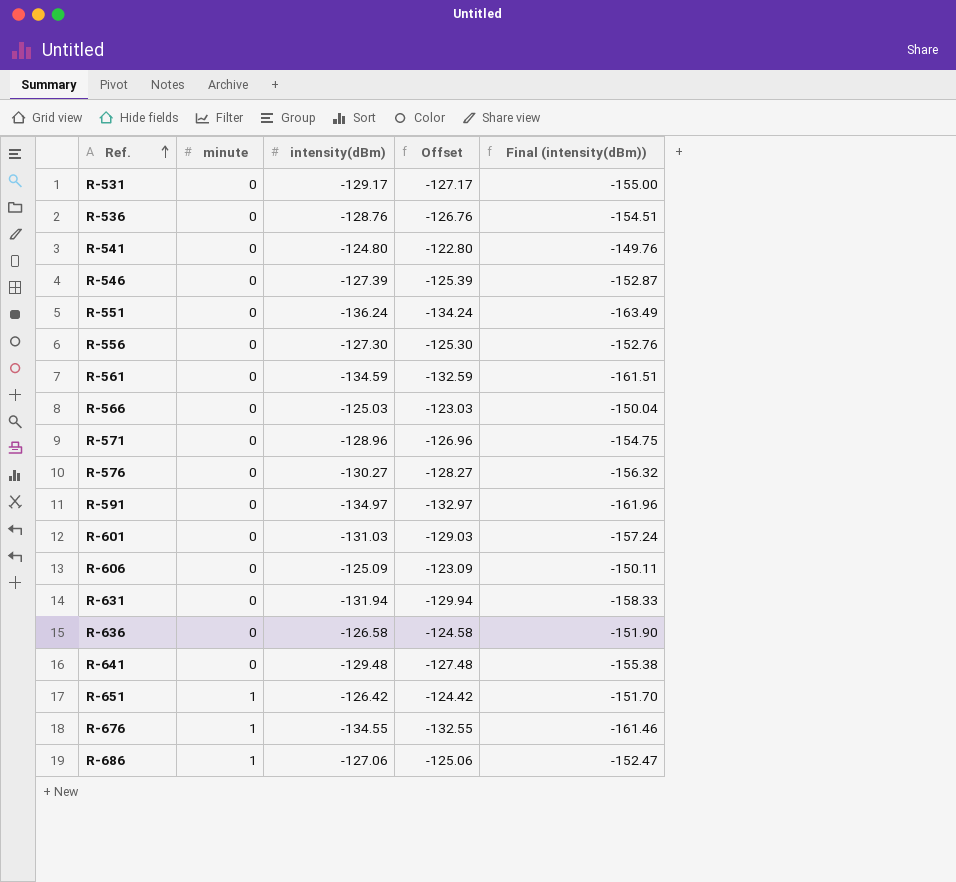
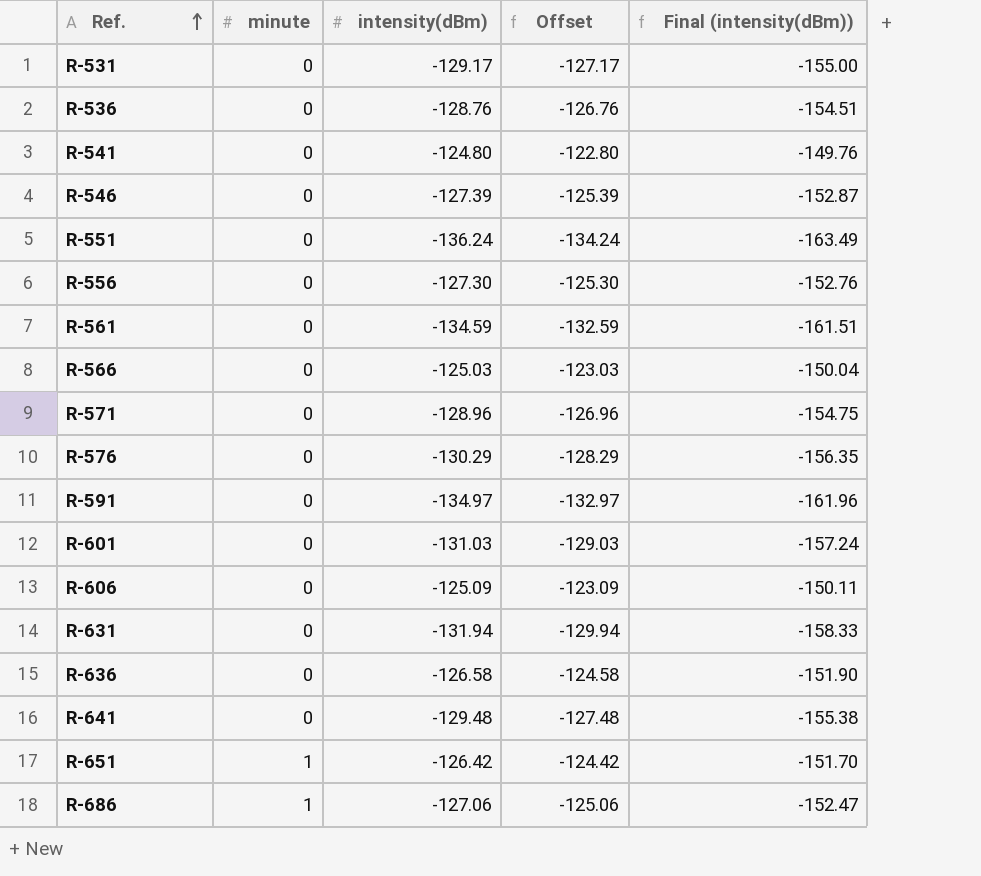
row R-676: 1 | -134.55 | -132.55 | -161.46 -> none
R-576 | intensity(dBm): -130.27 -> -130.29
R-576 | Offset: -128.27 -> -128.29
R-576 | Final (intensity(dBm)): -156.32 -> -156.35

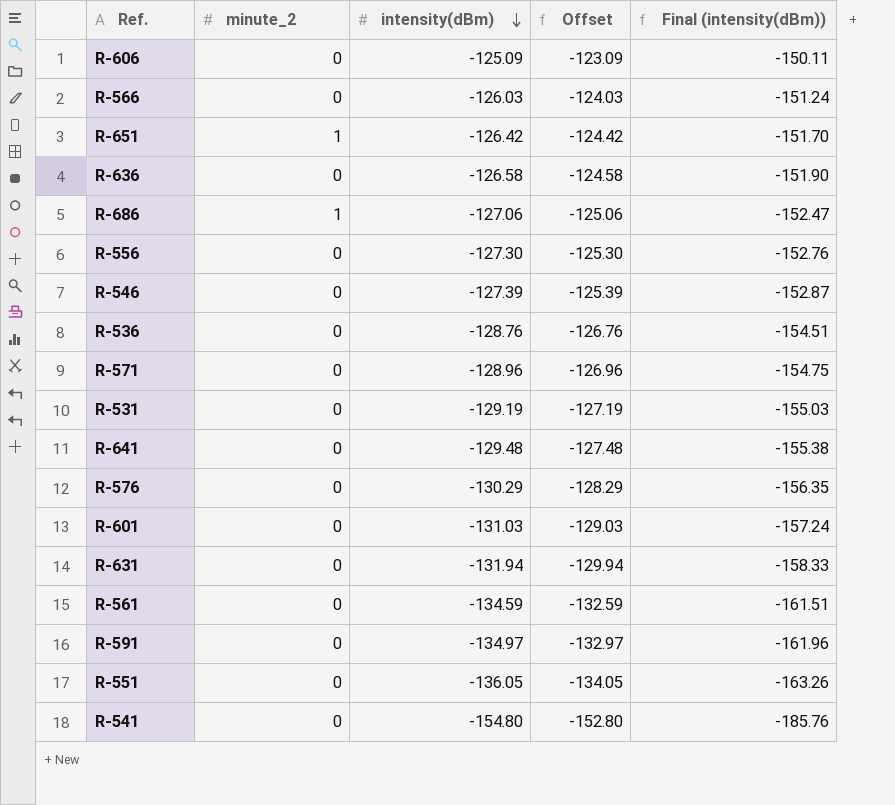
row order: Ref. ascending -> intensity(dBm) descending
column name: minute -> minute_2
R-566 | intensity(dBm): -125.03 -> -126.03
R-566 | Offset: -123.03 -> -124.03
R-566 | Final (intensity(dBm)): -150.04 -> -151.24
R-531 | intensity(dBm): -129.17 -> -129.19
R-531 | Offset: -127.17 -> -127.19
R-531 | Final (intensity(dBm)): -155.00 -> -155.03
R-551 | intensity(dBm): -136.24 -> -136.05
R-551 | Offset: -134.24 -> -134.05
R-551 | Final (intensity(dBm)): -163.49 -> -163.26
R-541 | intensity(dBm): -124.80 -> -154.80
R-541 | Offset: -122.80 -> -152.80
R-541 | Final (intensity(dBm)): -149.76 -> -185.76

